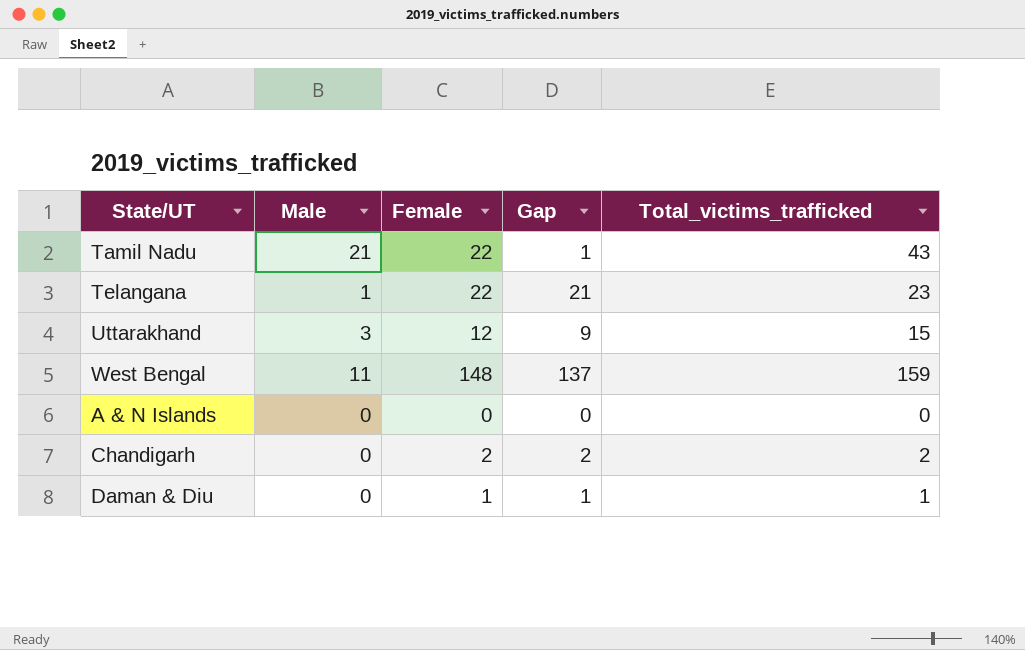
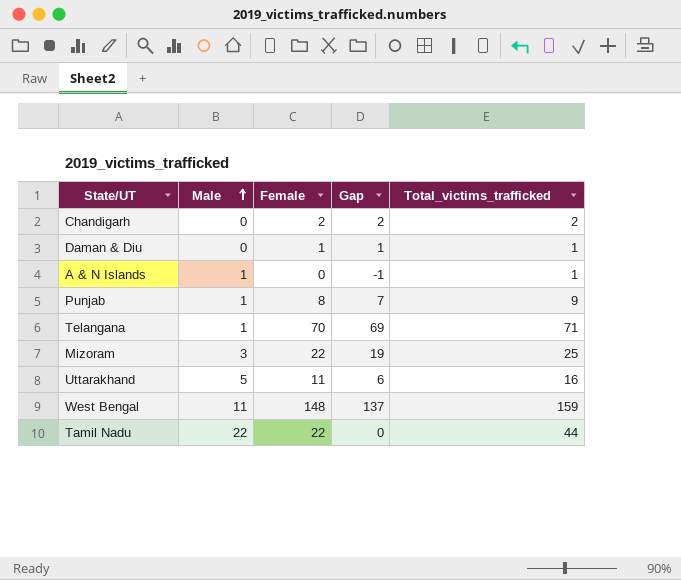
row order: none -> Male ascending
A & N Islands | Male: 0 -> 1
A & N Islands | Gap: 0 -> -1
A & N Islands | Total_victims_trafficked: 0 -> 1
row Punjab: none -> 1 | 8 | 7 | 9
Telangana | Female: 22 -> 70
Telangana | Gap: 21 -> 69
Telangana | Total_victims_trafficked: 23 -> 71
row Mizoram: none -> 3 | 22 | 19 | 25
Uttarakhand | Male: 3 -> 5
Uttarakhand | Female: 12 -> 11
Uttarakhand | Gap: 9 -> 6
Uttarakhand | Total_victims_trafficked: 15 -> 16
Tamil Nadu | Male: 21 -> 22
Tamil Nadu | Gap: 1 -> 0
Tamil Nadu | Total_victims_trafficked: 43 -> 44

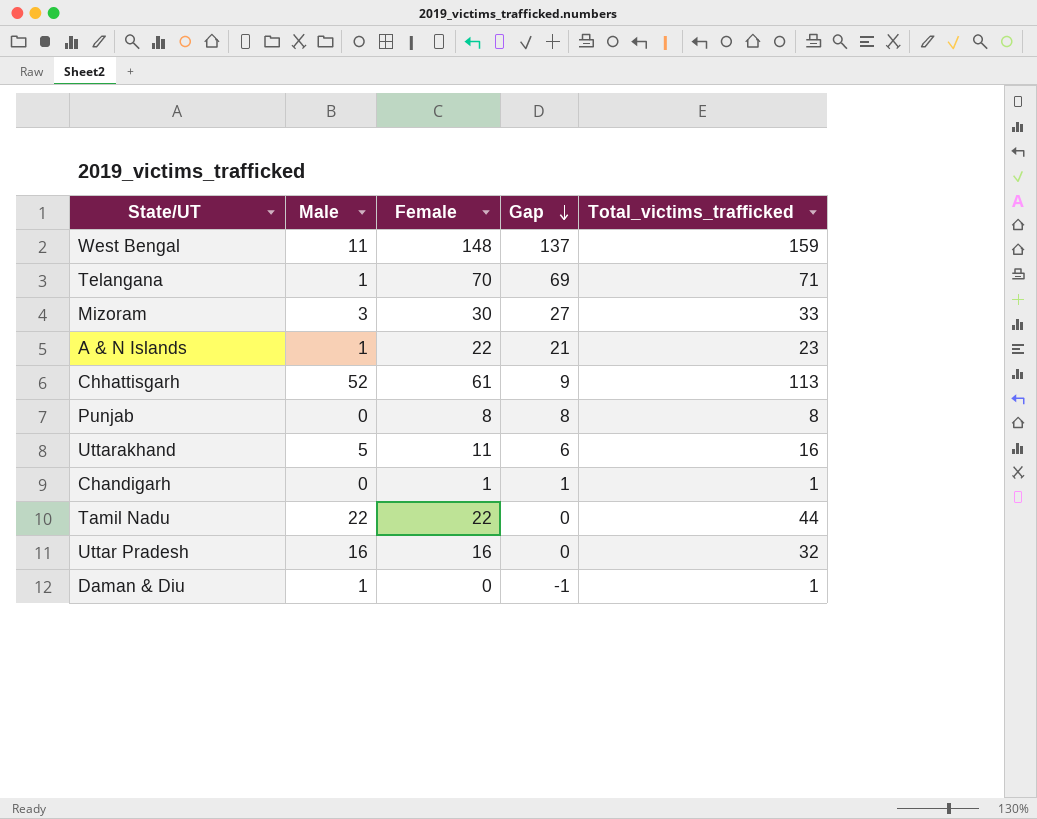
row order: Male ascending -> Gap descending
Mizoram | Female: 22 -> 30
Mizoram | Gap: 19 -> 27
Mizoram | Total_victims_trafficked: 25 -> 33
A & N Islands | Female: 0 -> 22
A & N Islands | Gap: -1 -> 21
A & N Islands | Total_victims_trafficked: 1 -> 23
row Chhattisgarh: none -> 52 | 61 | 9 | 113
Punjab | Male: 1 -> 0
Punjab | Gap: 7 -> 8
Punjab | Total_victims_trafficked: 9 -> 8
Chandigarh | Female: 2 -> 1
Chandigarh | Gap: 2 -> 1
Chandigarh | Total_victims_trafficked: 2 -> 1
row Uttar Pradesh: none -> 16 | 16 | 0 | 32
Daman & Diu | Male: 0 -> 1
Daman & Diu | Female: 1 -> 0
Daman & Diu | Gap: 1 -> -1

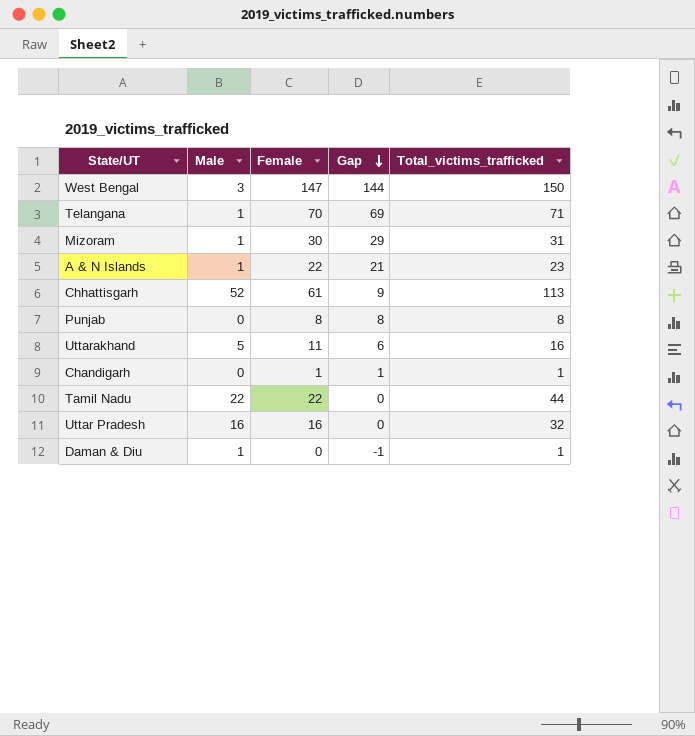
West Bengal | Male: 11 -> 3
West Bengal | Female: 148 -> 147
West Bengal | Gap: 137 -> 144
West Bengal | Total_victims_trafficked: 159 -> 150
Mizoram | Male: 3 -> 1
Mizoram | Gap: 27 -> 29
Mizoram | Total_victims_trafficked: 33 -> 31

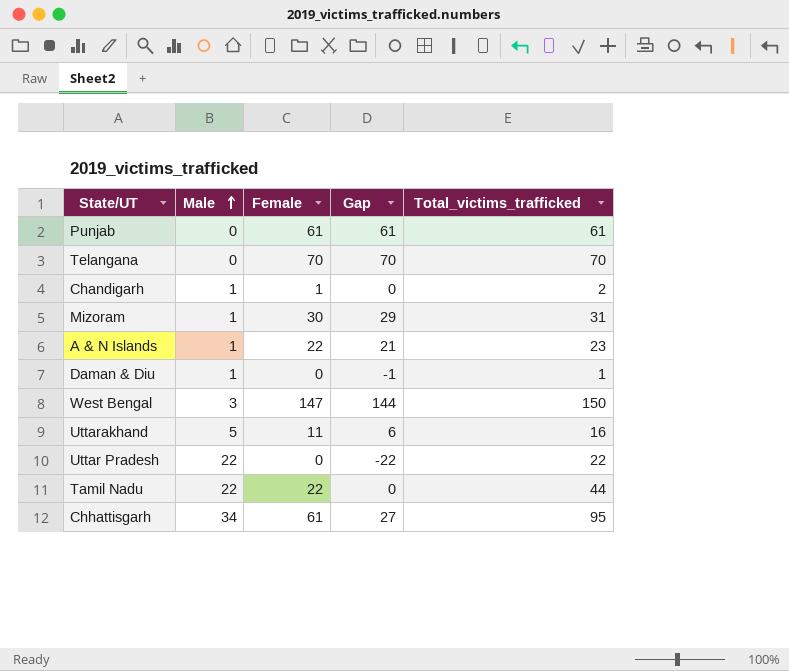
row order: Gap descending -> Male ascending
Punjab | Female: 8 -> 61
Punjab | Gap: 8 -> 61
Punjab | Total_victims_trafficked: 8 -> 61
Telangana | Male: 1 -> 0
Telangana | Gap: 69 -> 70
Telangana | Total_victims_trafficked: 71 -> 70
Chandigarh | Male: 0 -> 1
Chandigarh | Gap: 1 -> 0
Chandigarh | Total_victims_trafficked: 1 -> 2
Uttar Pradesh | Male: 16 -> 22
Uttar Pradesh | Female: 16 -> 0
Uttar Pradesh | Gap: 0 -> -22
Uttar Pradesh | Total_victims_trafficked: 32 -> 22
Chhattisgarh | Male: 52 -> 34
Chhattisgarh | Gap: 9 -> 27
Chhattisgarh | Total_victims_trafficked: 113 -> 95

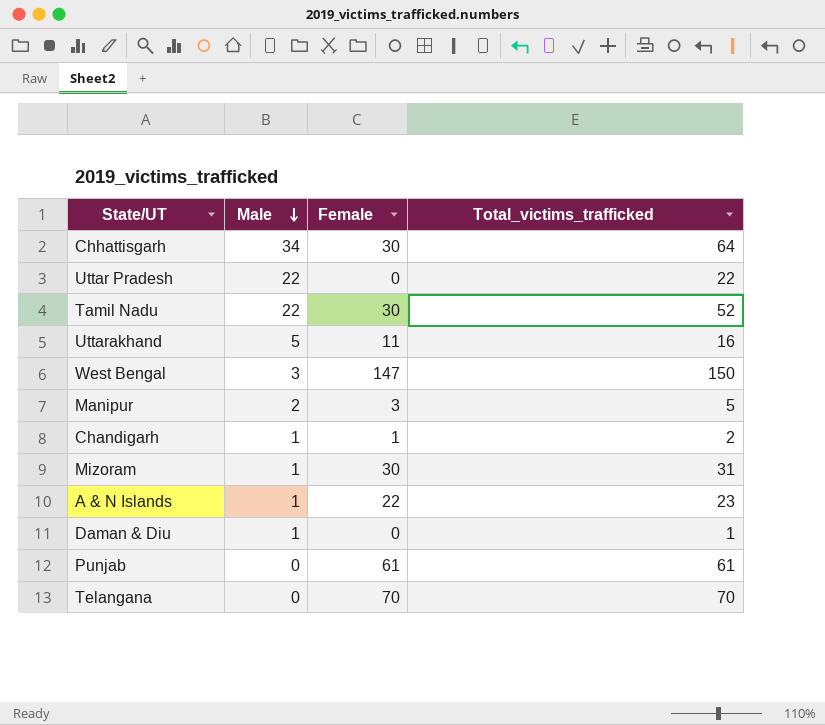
row order: Male ascending -> Male descending
column Gap | formula: [Female] - [Male] -> none
Chhattisgarh | Female: 61 -> 30
Chhattisgarh | Total_victims_trafficked: 95 -> 64
Tamil Nadu | Female: 22 -> 30
Tamil Nadu | Total_victims_trafficked: 44 -> 52
row Manipur: none -> 2 | 3 | 5

